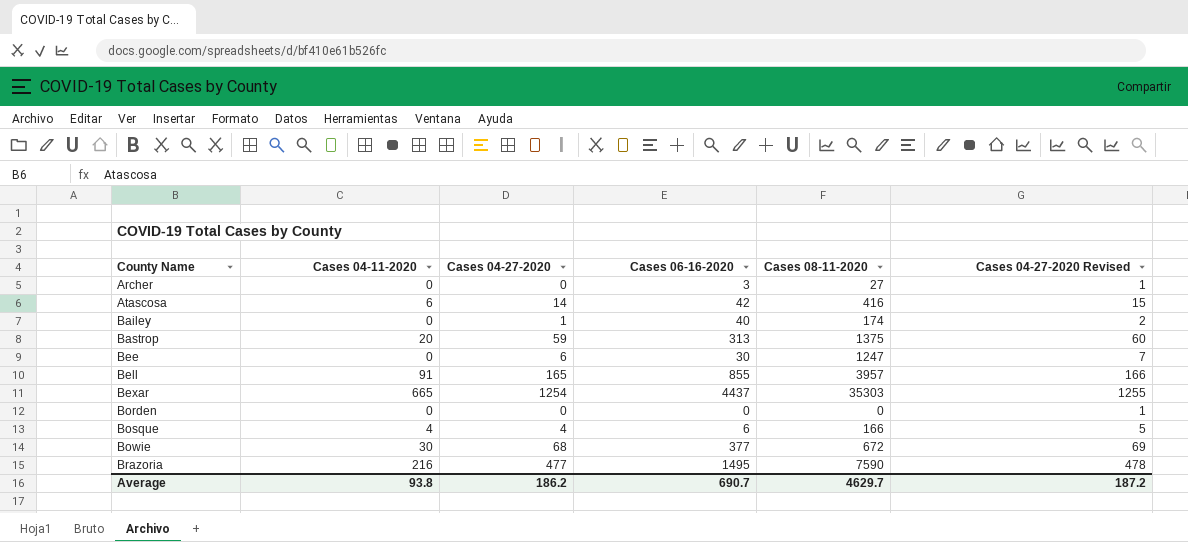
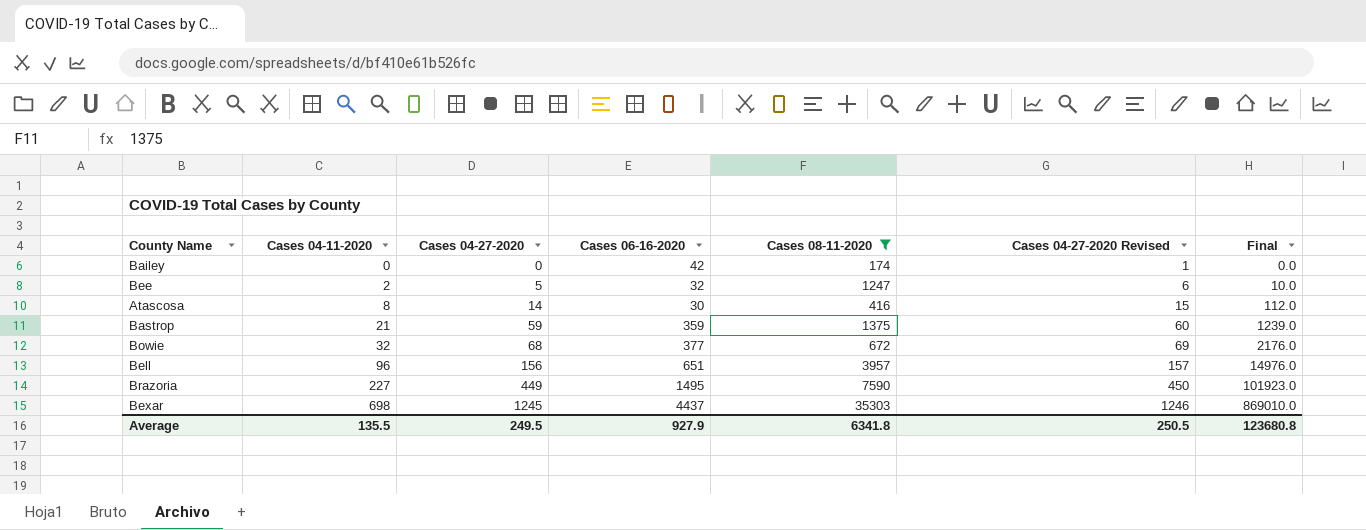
filter: none -> Cases 08-11-2020 >= 174
row order: County Name ascending -> Cases 04-11-2020 ascending
column Final | formula: none -> [Cases 04-11-2020] * [Cases 04-27-2020]
Bailey | Cases 04-27-2020: 1 -> 0
Bailey | Cases 06-16-2020: 40 -> 42
Bailey | Cases 04-27-2020 Revised: 2 -> 1
Bee | Cases 04-11-2020: 0 -> 2
Bee | Cases 04-27-2020: 6 -> 5
Bee | Cases 06-16-2020: 30 -> 32
Bee | Cases 04-27-2020 Revised: 7 -> 6
Atascosa | Cases 04-11-2020: 6 -> 8
Atascosa | Cases 06-16-2020: 42 -> 30
Bastrop | Cases 04-11-2020: 20 -> 21
Bastrop | Cases 06-16-2020: 313 -> 359
Bowie | Cases 04-11-2020: 30 -> 32
Bell | Cases 04-11-2020: 91 -> 96
Bell | Cases 04-27-2020: 165 -> 156
Bell | Cases 06-16-2020: 855 -> 651
Bell | Cases 04-27-2020 Revised: 166 -> 157
Brazoria | Cases 04-11-2020: 216 -> 227
Brazoria | Cases 04-27-2020: 477 -> 449
Brazoria | Cases 04-27-2020 Revised: 478 -> 450
Bexar | Cases 04-11-2020: 665 -> 698
Bexar | Cases 04-27-2020: 1254 -> 1245
Bexar | Cases 04-27-2020 Revised: 1255 -> 1246
Average | Cases 04-11-2020: 93.8 -> 135.5
Average | Cases 04-27-2020: 186.2 -> 249.5
Average | Cases 06-16-2020: 690.7 -> 927.9
Average | Cases 08-11-2020: 4629.7 -> 6341.8
Average | Cases 04-27-2020 Revised: 187.2 -> 250.5

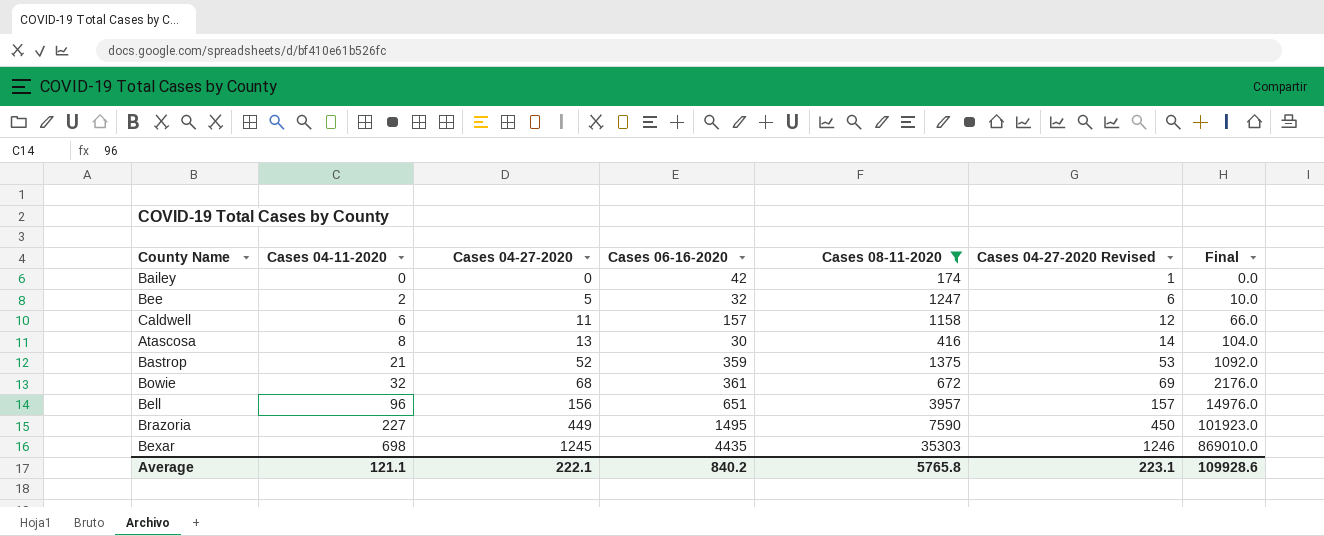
row Caldwell: none -> 6 | 11 | 157 | 1158 | 12 | 66.0
Atascosa | Cases 04-27-2020: 14 -> 13
Atascosa | Cases 04-27-2020 Revised: 15 -> 14
Atascosa | Final: 112.0 -> 104.0
Bastrop | Cases 04-27-2020: 59 -> 52
Bastrop | Cases 04-27-2020 Revised: 60 -> 53
Bastrop | Final: 1239.0 -> 1092.0
Bowie | Cases 06-16-2020: 377 -> 361
Bexar | Cases 06-16-2020: 4437 -> 4435
Average | Cases 04-11-2020: 135.5 -> 121.1
Average | Cases 04-27-2020: 249.5 -> 222.1
Average | Cases 06-16-2020: 927.9 -> 840.2
Average | Cases 08-11-2020: 6341.8 -> 5765.8
Average | Cases 04-27-2020 Revised: 250.5 -> 223.1
Average | Final: 123680.8 -> 109928.6

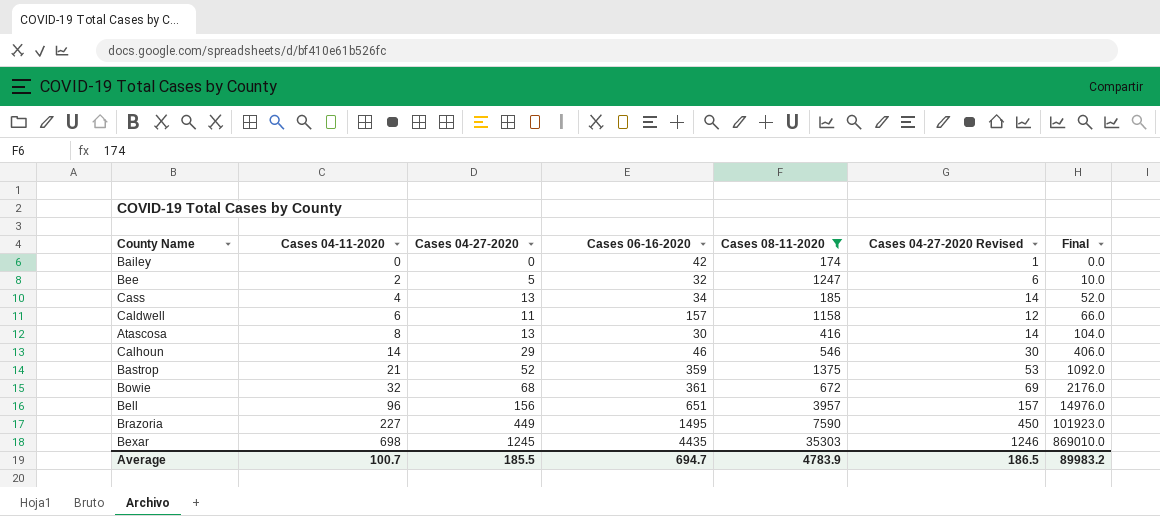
row Cass: none -> 4 | 13 | 34 | 185 | 14 | 52.0
row Calhoun: none -> 14 | 29 | 46 | 546 | 30 | 406.0
Average | Cases 04-11-2020: 121.1 -> 100.7
Average | Cases 04-27-2020: 222.1 -> 185.5
Average | Cases 06-16-2020: 840.2 -> 694.7
Average | Cases 08-11-2020: 5765.8 -> 4783.9
Average | Cases 04-27-2020 Revised: 223.1 -> 186.5
Average | Final: 109928.6 -> 89983.2

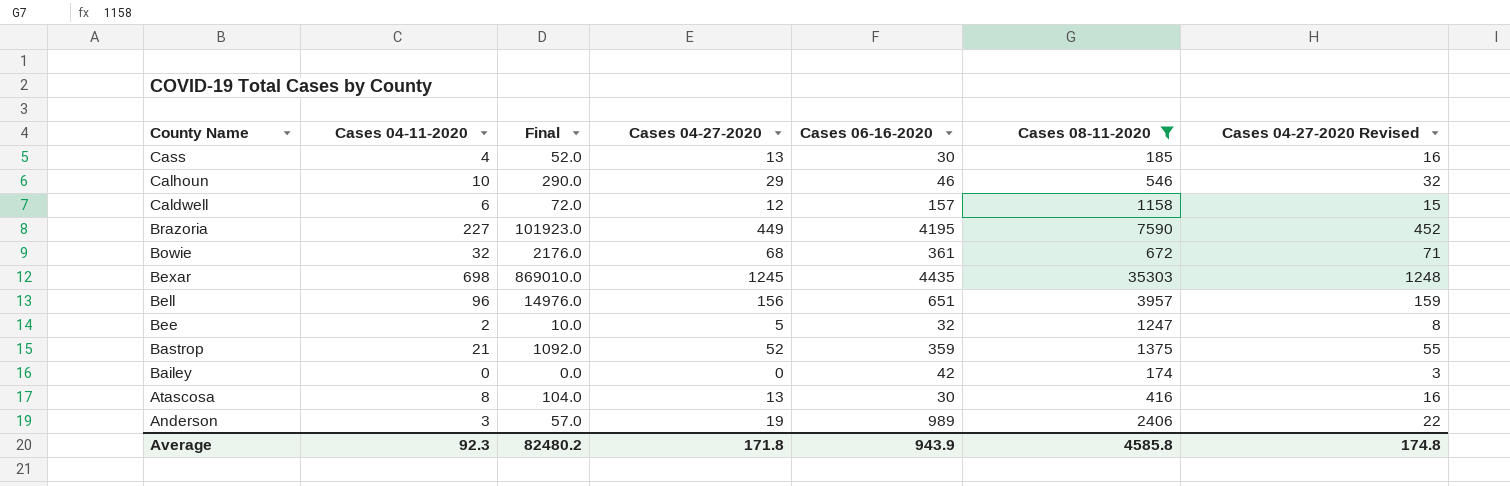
row order: Cases 04-11-2020 ascending -> County Name descending
column Final | position: 7 -> 3
column Cases 04-27-2020 Revised | formula: [Cases 04-27-2020] + 1 -> [Cases 04-27-2020] + 3
Cass | Cases 06-16-2020: 34 -> 30
Calhoun | Cases 04-11-2020: 14 -> 10
Calhoun | Final: 406.0 -> 290.0
Caldwell | Final: 66.0 -> 72.0
Caldwell | Cases 04-27-2020: 11 -> 12
Brazoria | Cases 06-16-2020: 1495 -> 4195
row Anderson: none -> 3 | 57.0 | 19 | 989 | 2406 | 22
Average | Cases 04-11-2020: 100.7 -> 92.3
Average | Final: 89983.2 -> 82480.2
Average | Cases 04-27-2020: 185.5 -> 171.8
Average | Cases 06-16-2020: 694.7 -> 943.9
Average | Cases 08-11-2020: 4783.9 -> 4585.8
Average | Cases 04-27-2020 Revised: 186.5 -> 174.8

